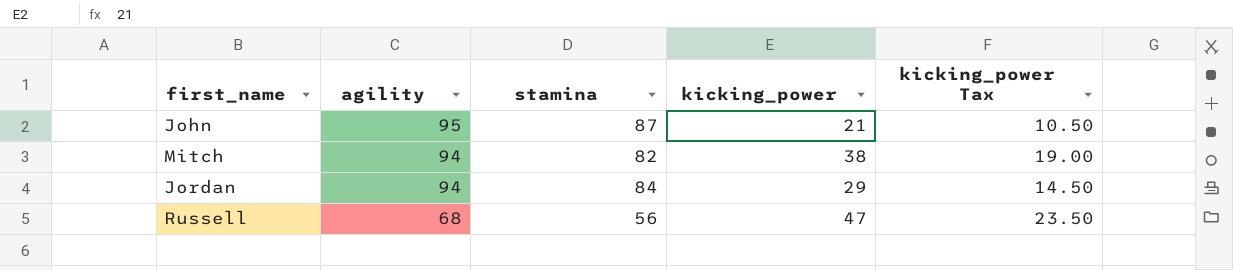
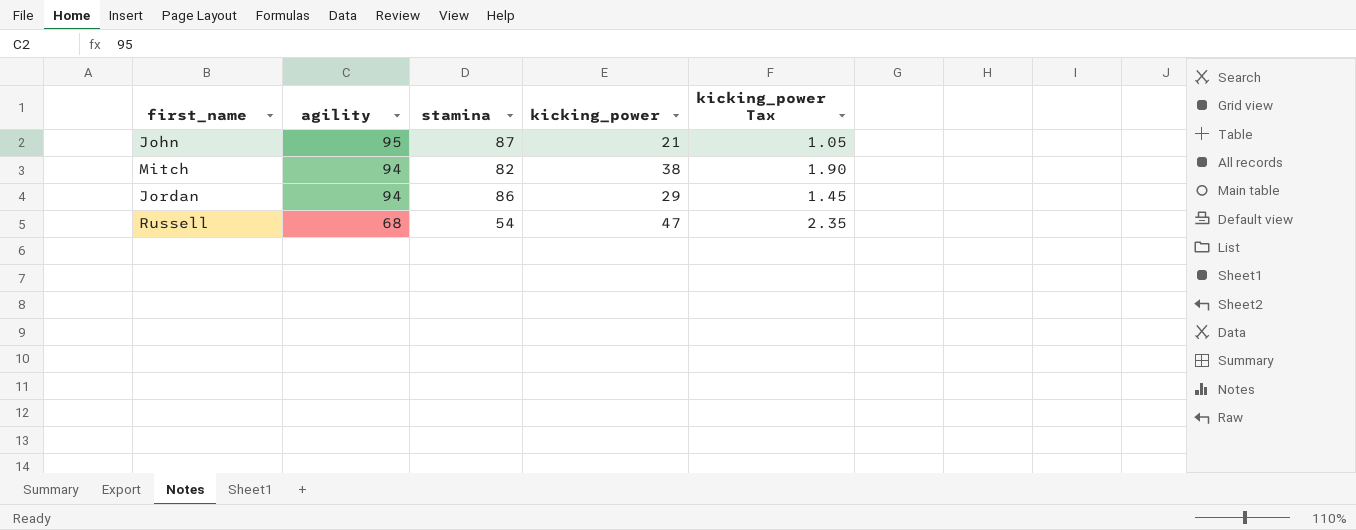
column kicking_power Tax | formula: [kicking_power] * 0.5 -> [kicking_power] * 0.05
Jordan | stamina: 84 -> 86
Russell | stamina: 56 -> 54

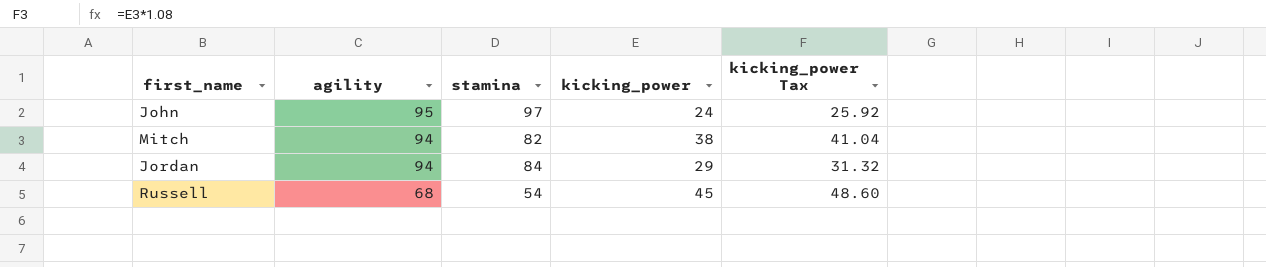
column kicking_power Tax | formula: [kicking_power] * 0.05 -> [kicking_power] * 1.08
John | stamina: 87 -> 97
John | kicking_power: 21 -> 24
Jordan | stamina: 86 -> 84
Russell | kicking_power: 47 -> 45

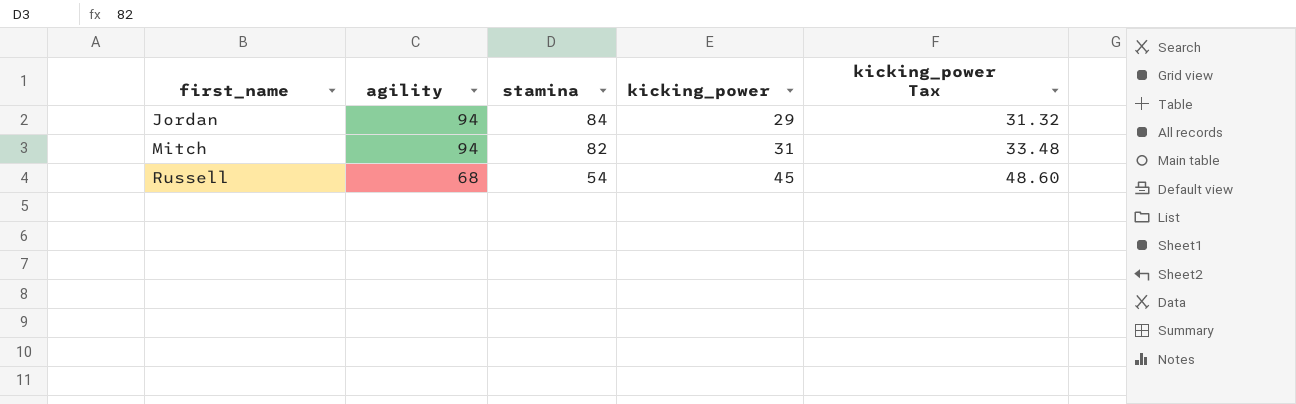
row order: agility descending -> first_name ascending
row John: 95 | 97 | 24 | 25.92 -> none
Mitch | kicking_power: 38 -> 31
Mitch | kicking_power Tax: 41.04 -> 33.48

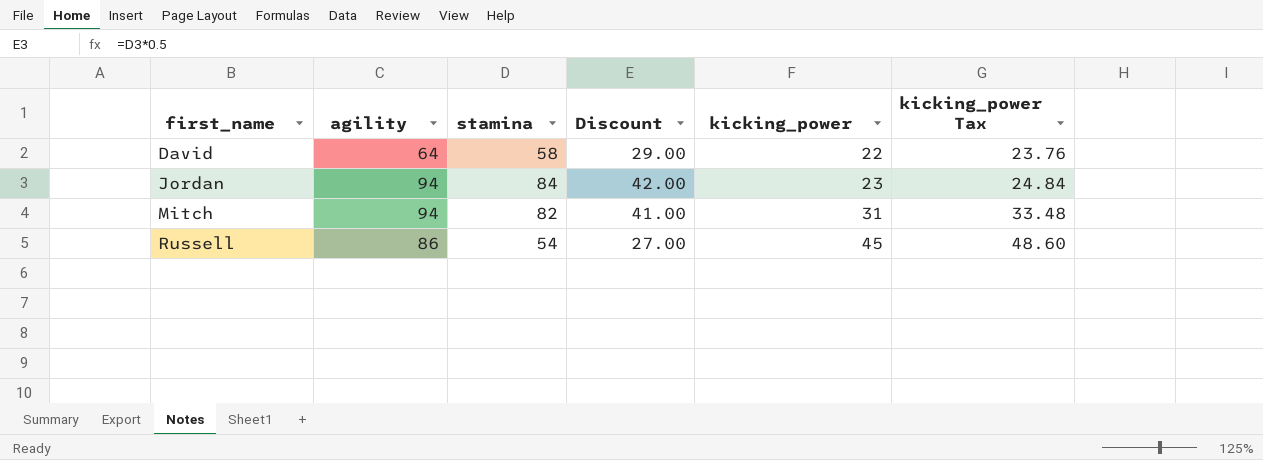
column Discount | formula: none -> [stamina] * 0.5
row David: none -> 64 | 58 | 29.00 | 22 | 23.76
Jordan | kicking_power: 29 -> 23
Jordan | kicking_power Tax: 31.32 -> 24.84
Russell | agility: 68 -> 86

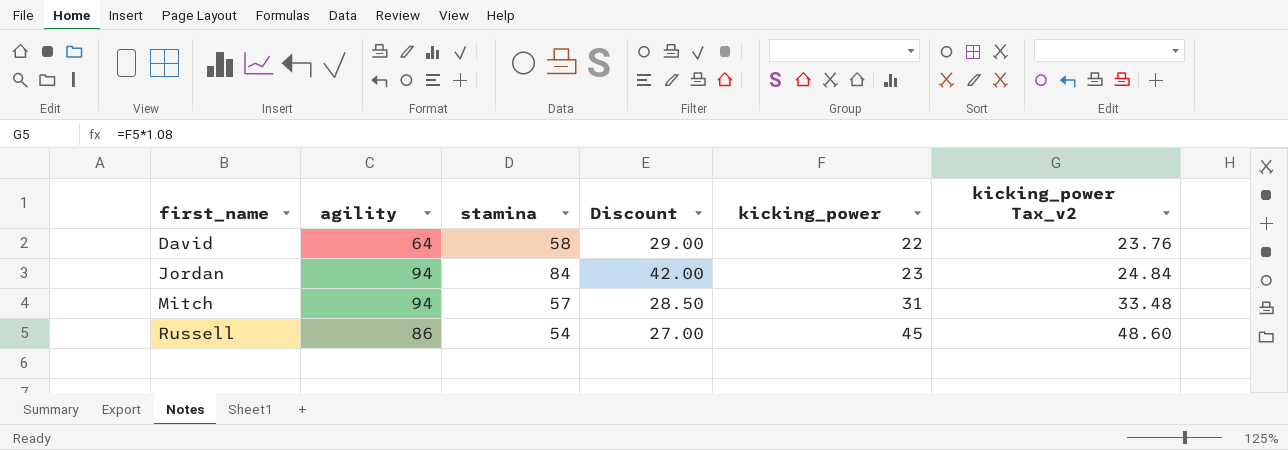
column name: kicking_power Tax -> kicking_power Tax_v2
Mitch | stamina: 82 -> 57
Mitch | Discount: 41.00 -> 28.50

